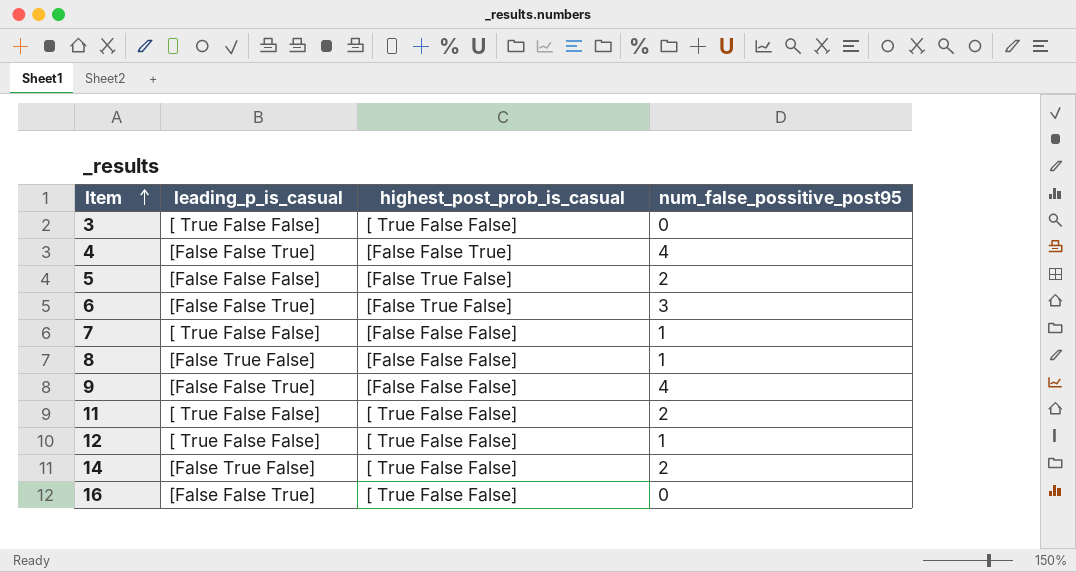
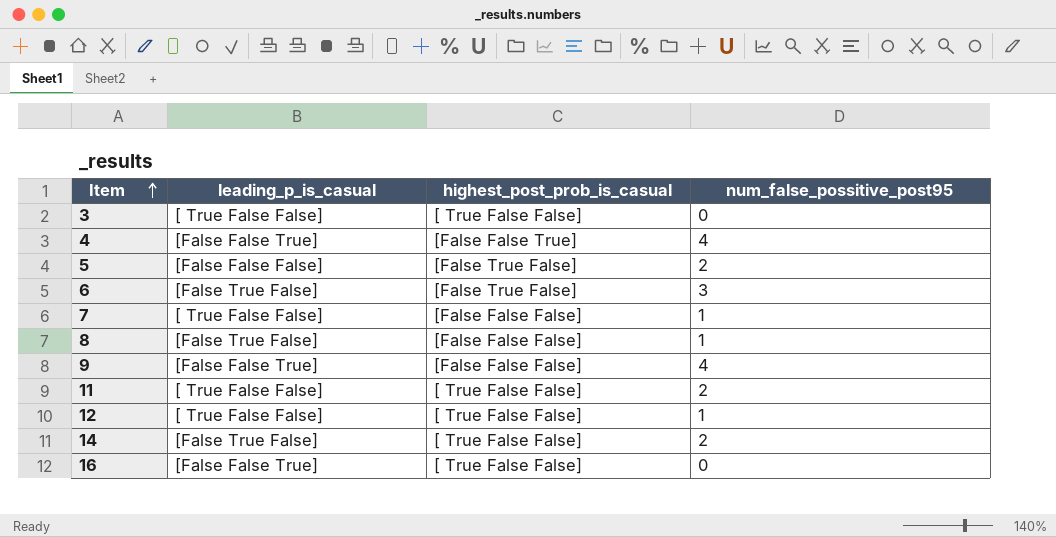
6 | leading_p_is_casual: [False False True] -> [False True False]

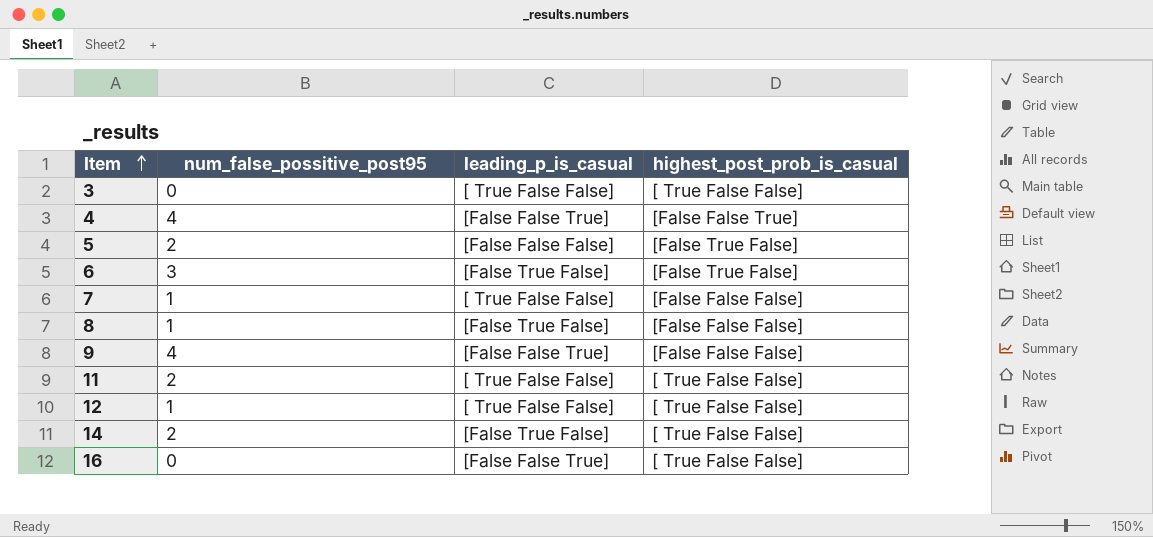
column num_false_possitive_post95 | position: 4 -> 2

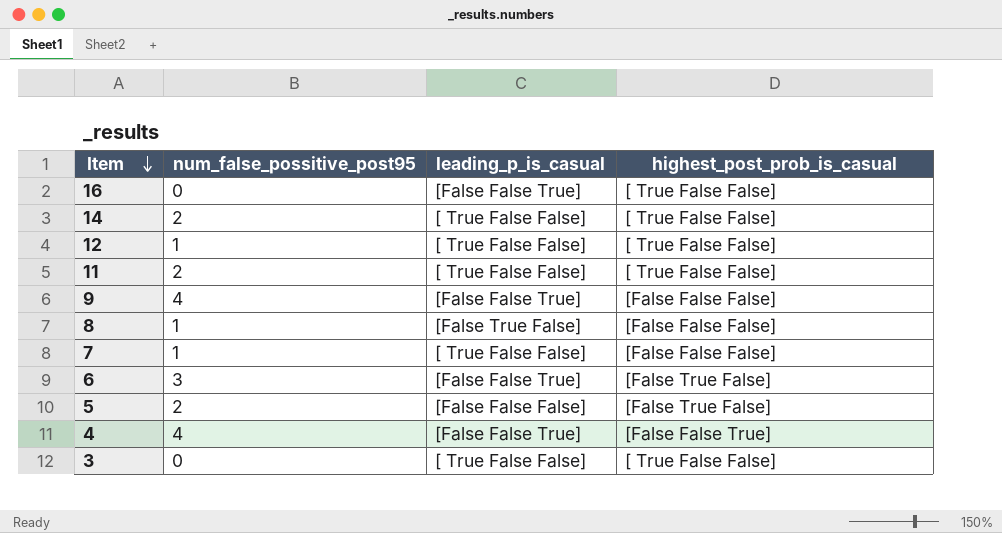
row order: Item ascending -> Item descending
14 | leading_p_is_casual: [False True False] -> [ True False False]
6 | leading_p_is_casual: [False True False] -> [False False True]

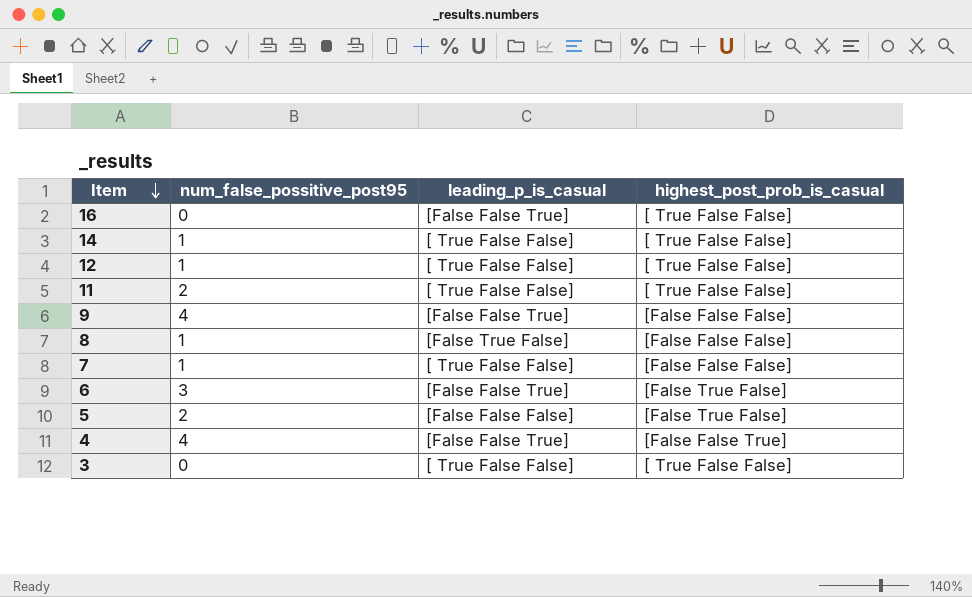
14 | num_false_possitive_post95: 2 -> 1

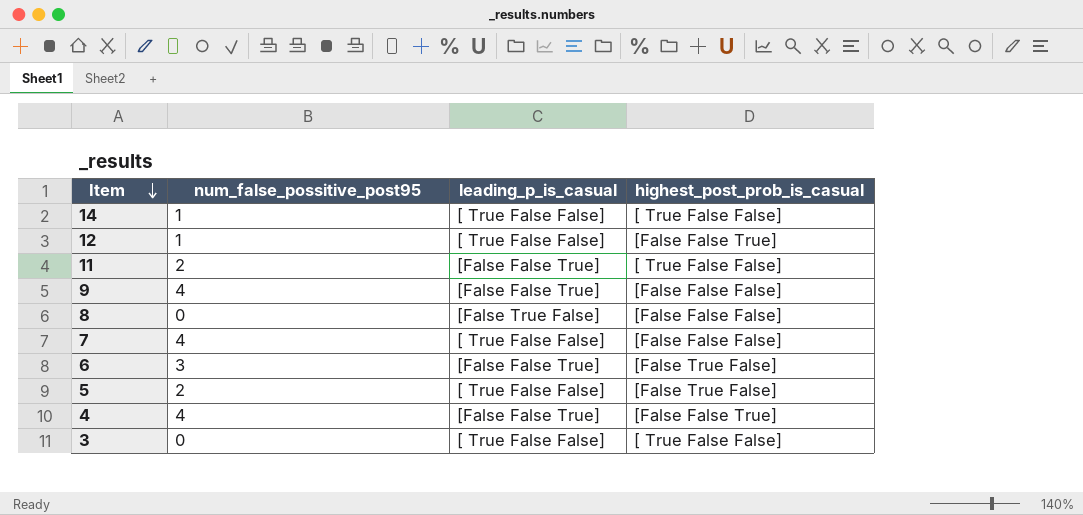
row 16: 0 | [False False True] | [ True False False] -> none
12 | highest_post_prob_is_casual: [ True False False] -> [False False True]
11 | leading_p_is_casual: [ True False False] -> [False False True]
8 | num_false_possitive_post95: 1 -> 0
7 | num_false_possitive_post95: 1 -> 4
5 | leading_p_is_casual: [False False False] -> [ True False False]

